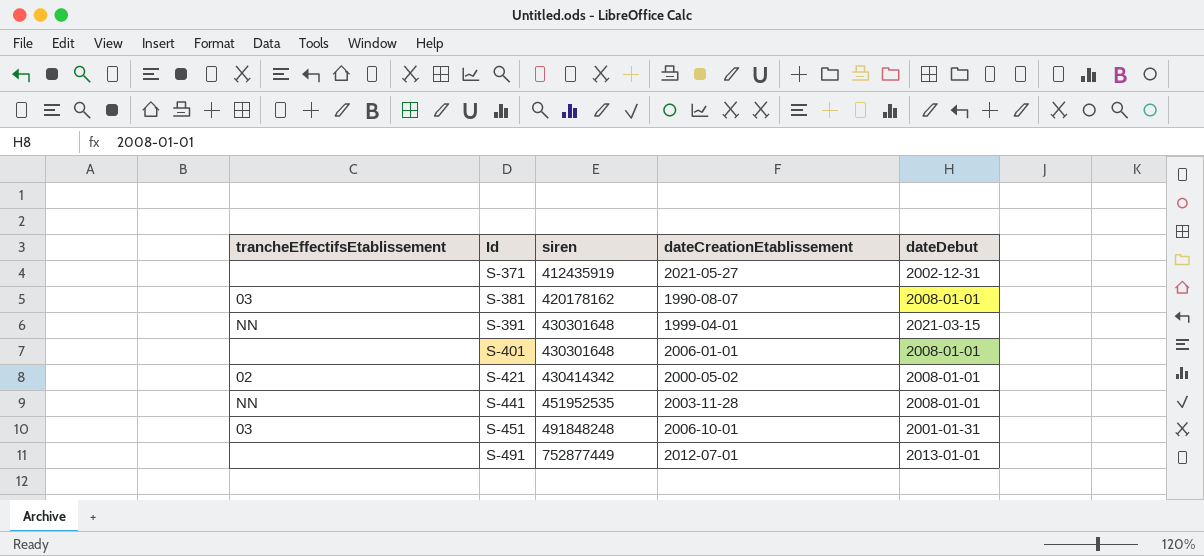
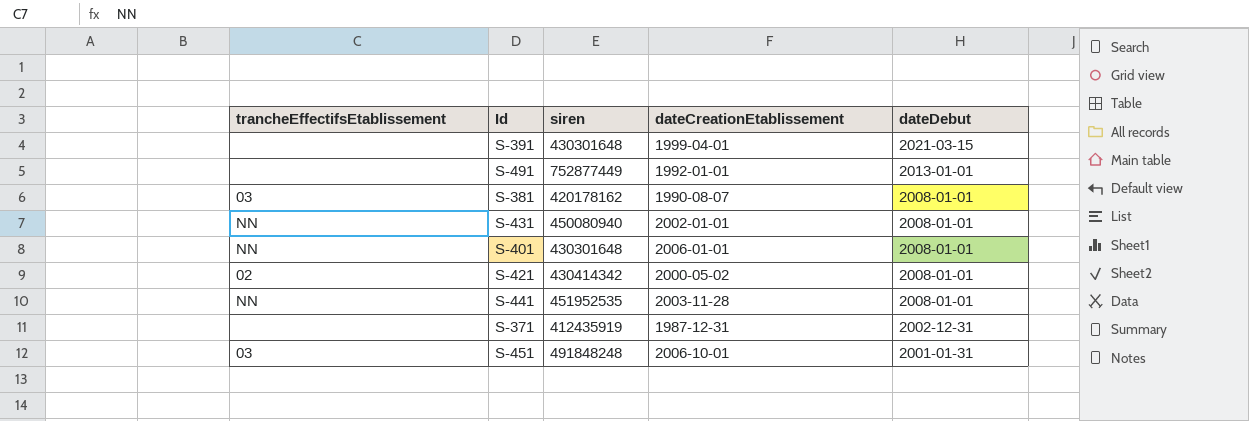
row order: Id ascending -> dateDebut descending
S-391 | trancheEffectifsEtablissement: NN -> none
S-491 | dateCreationEtablissement: 2012-07-01 -> 1992-01-01
row S-431: none -> NN | 450080940 | 2002-01-01 | 2008-01-01
S-401 | trancheEffectifsEtablissement: none -> NN
S-371 | dateCreationEtablissement: 2021-05-27 -> 1987-12-31

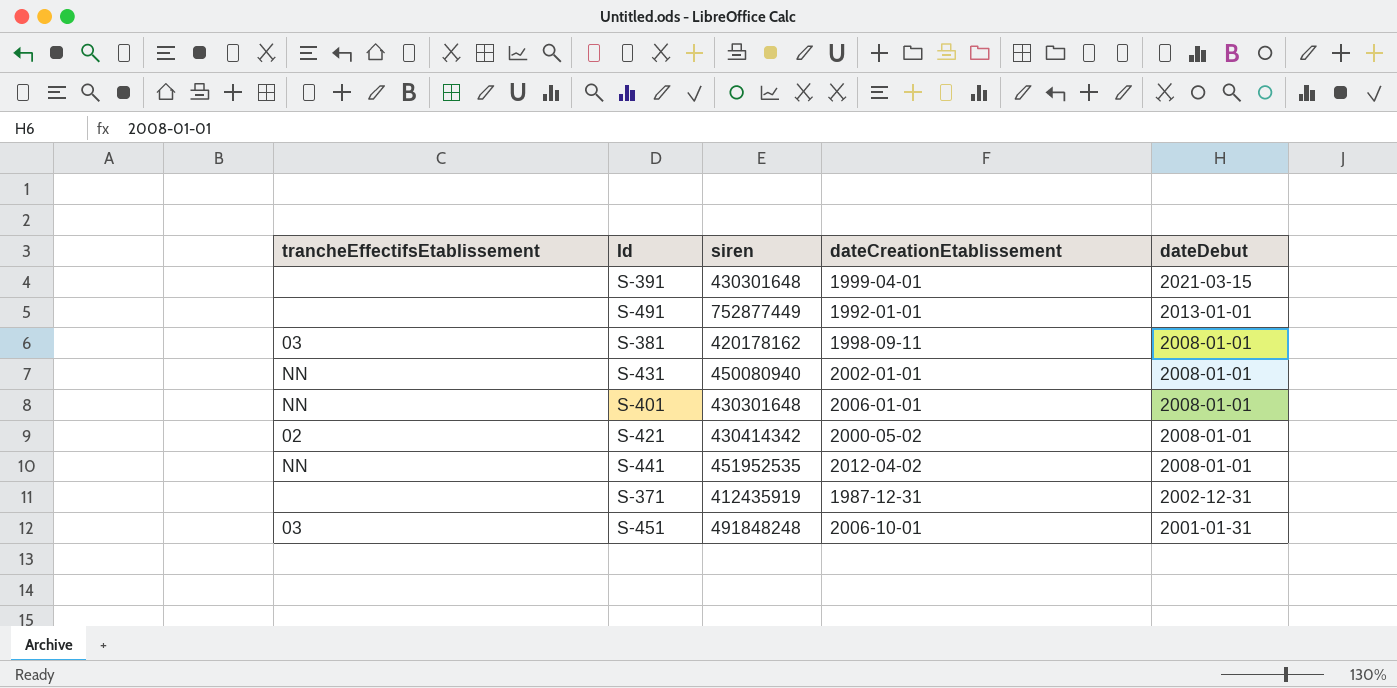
S-381 | dateCreationEtablissement: 1990-08-07 -> 1998-09-11
S-441 | dateCreationEtablissement: 2003-11-28 -> 2012-04-02

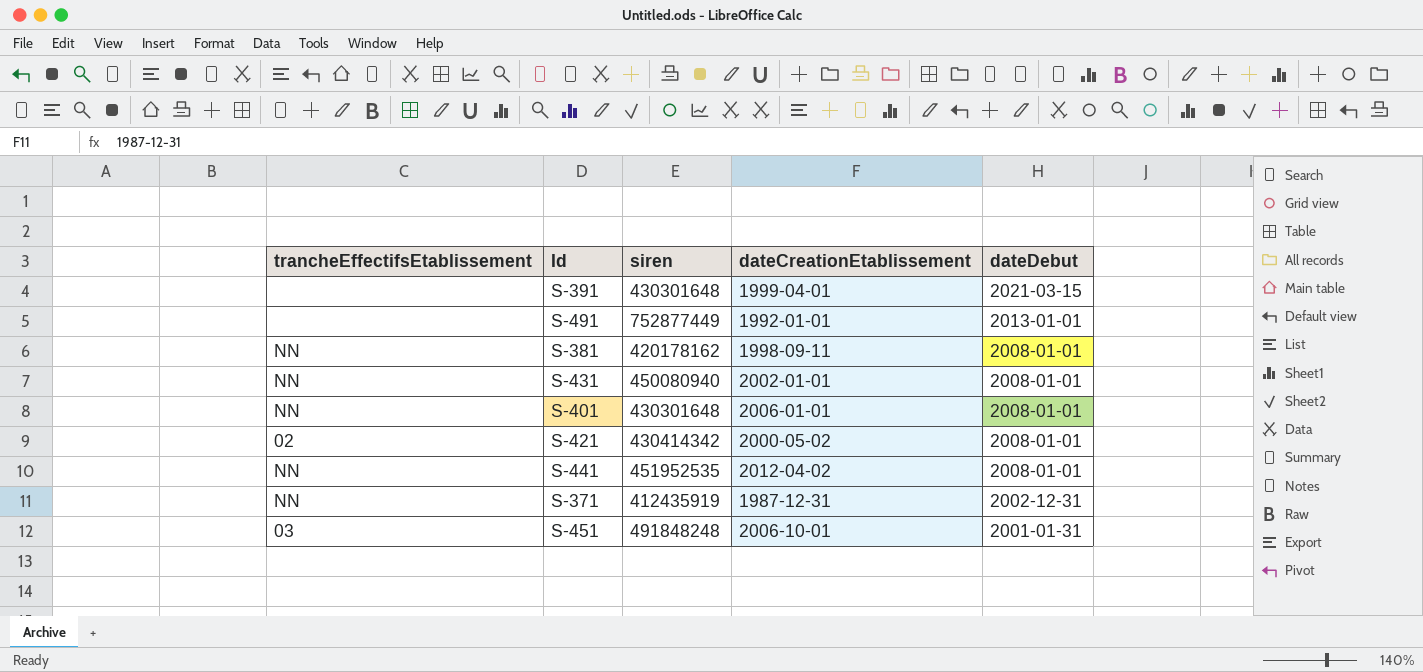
S-381 | trancheEffectifsEtablissement: 03 -> NN
S-371 | trancheEffectifsEtablissement: none -> NN

